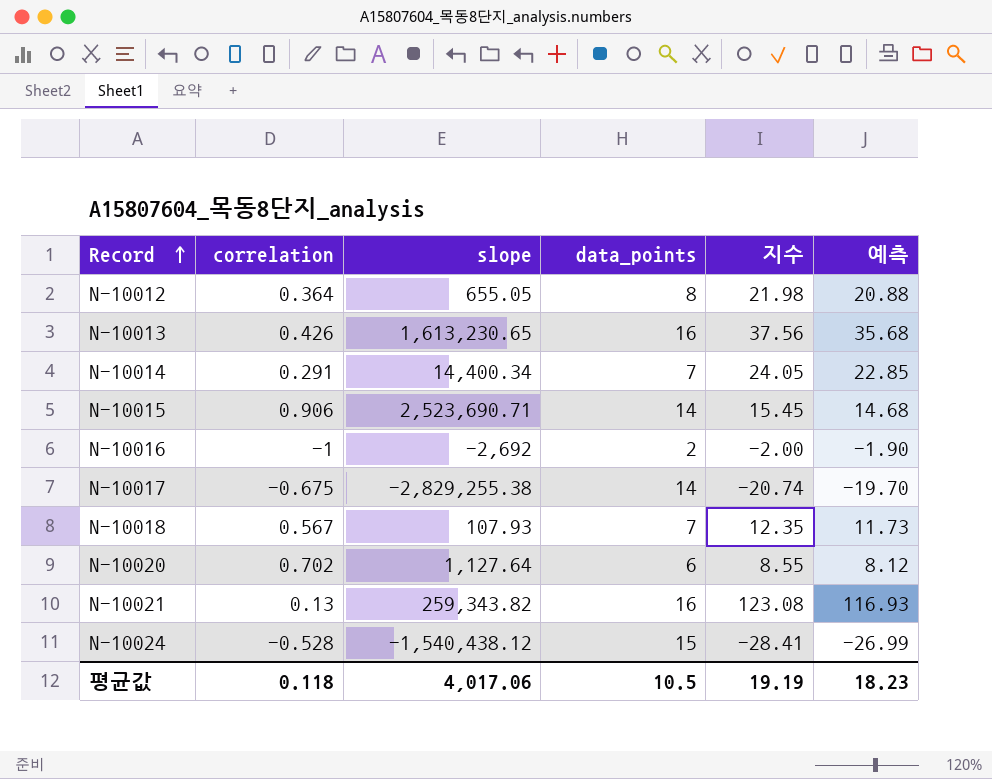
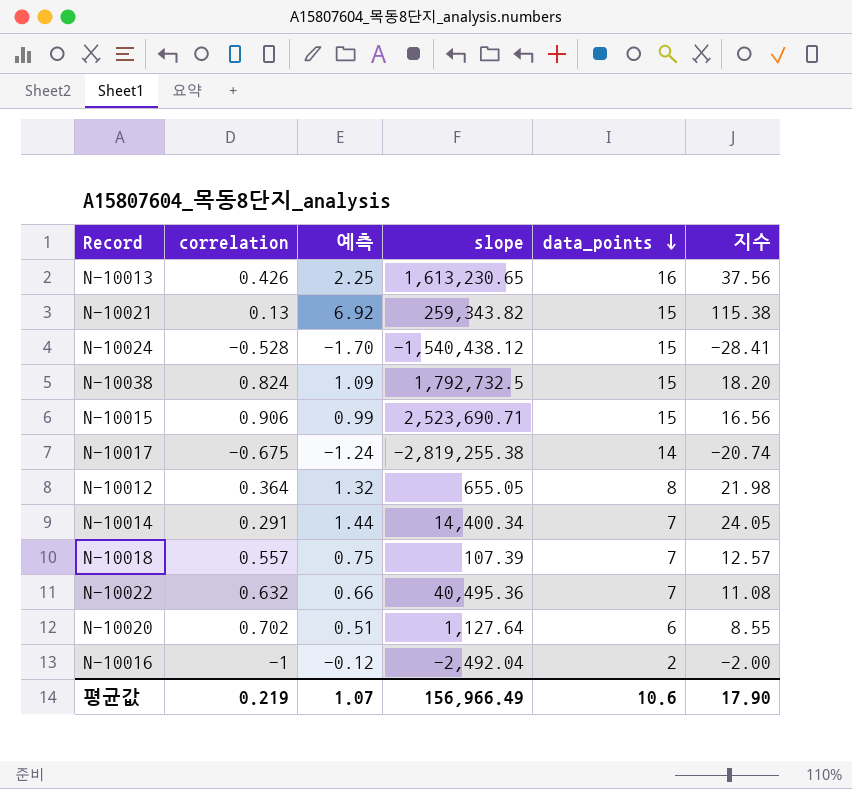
row order: Record ascending -> data_points descending
column 예측 | formula: [지수] * 0.95 -> [지수] * 0.06
column 예측 | position: 6 -> 3
N-10021 | data_points: 16 -> 15
N-10021 | 지수: 123.08 -> 115.38
row N-10038: none -> 0.824 | 1.09 | 1,792,732.5 | 15 | 18.20
N-10015 | data_points: 14 -> 15
N-10015 | 지수: 15.45 -> 16.56
N-10017 | slope: -2,829,255.38 -> -2,819,255.38
N-10018 | correlation: 0.567 -> 0.557
N-10018 | slope: 107.93 -> 107.39
N-10018 | 지수: 12.35 -> 12.57
row N-10022: none -> 0.632 | 0.66 | 40,495.36 | 7 | 11.08
N-10016 | slope: -2,692 -> -2,492.04
평균값 | correlation: 0.118 -> 0.219
평균값 | 예측: 18.23 -> 1.07
평균값 | slope: 4,017.06 -> 156,966.49
평균값 | data_points: 10.5 -> 10.6
평균값 | 지수: 19.19 -> 17.90

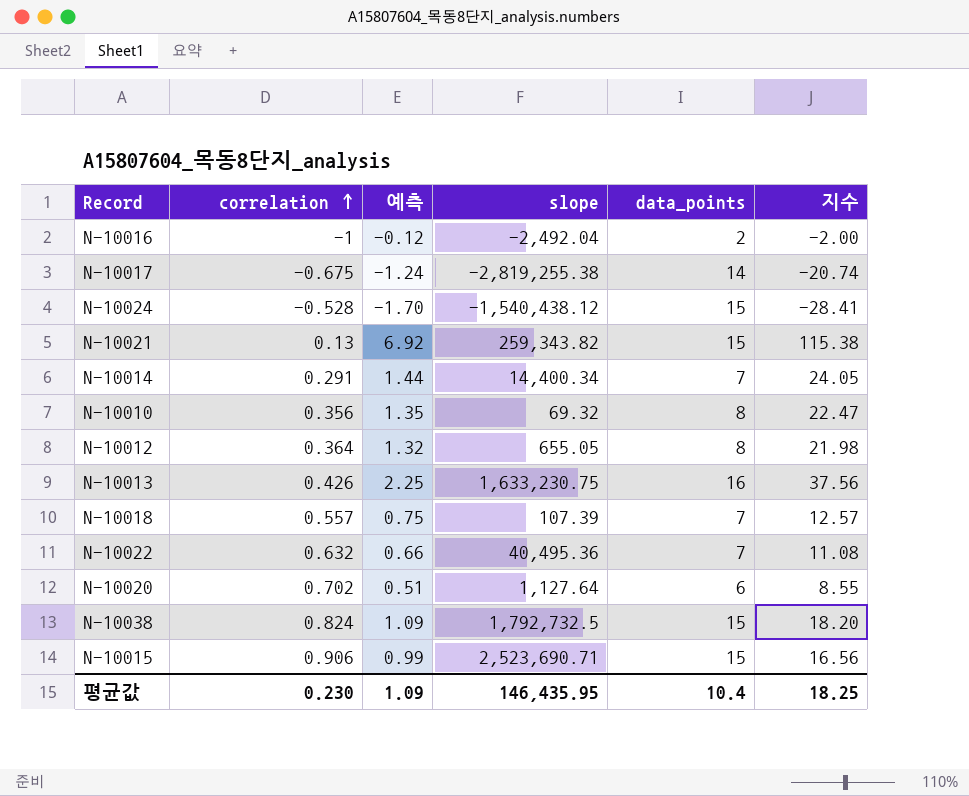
row order: data_points descending -> correlation ascending
row N-10010: none -> 0.356 | 1.35 | 69.32 | 8 | 22.47
N-10013 | slope: 1,613,230.65 -> 1,633,230.75
평균값 | correlation: 0.219 -> 0.230
평균값 | 예측: 1.07 -> 1.09
평균값 | slope: 156,966.49 -> 146,435.95
평균값 | data_points: 10.6 -> 10.4
평균값 | 지수: 17.90 -> 18.25

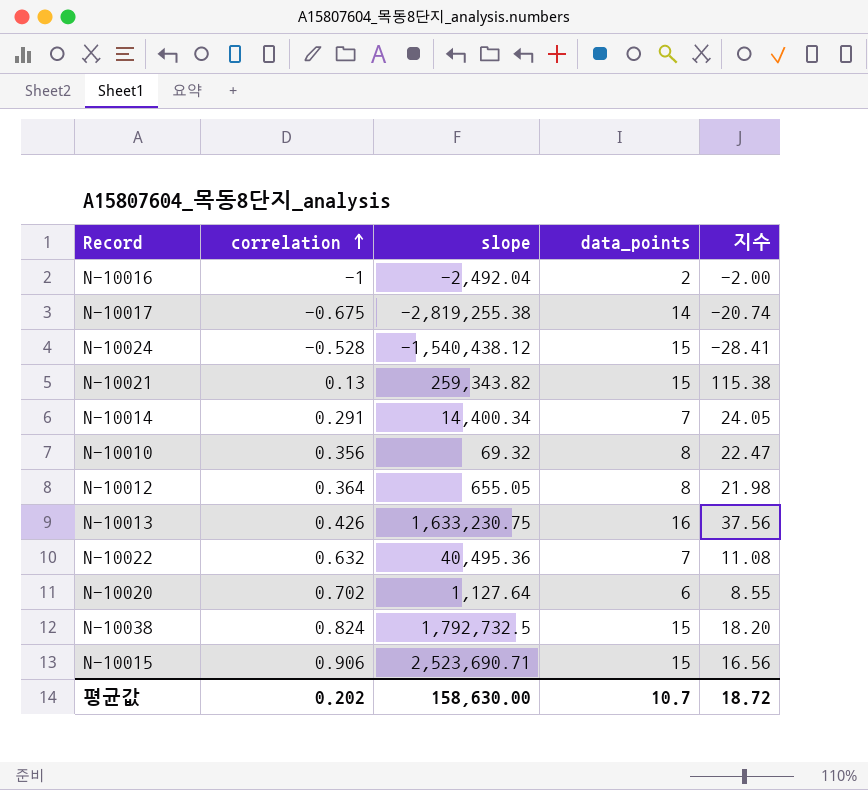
column 예측 | formula: [지수] * 0.06 -> none
row N-10018: 0.557 | 0.75 | 107.39 | 7 | 12.57 -> none
평균값 | correlation: 0.230 -> 0.202
평균값 | slope: 146,435.95 -> 158,630.00
평균값 | data_points: 10.4 -> 10.7
평균값 | 지수: 18.25 -> 18.72

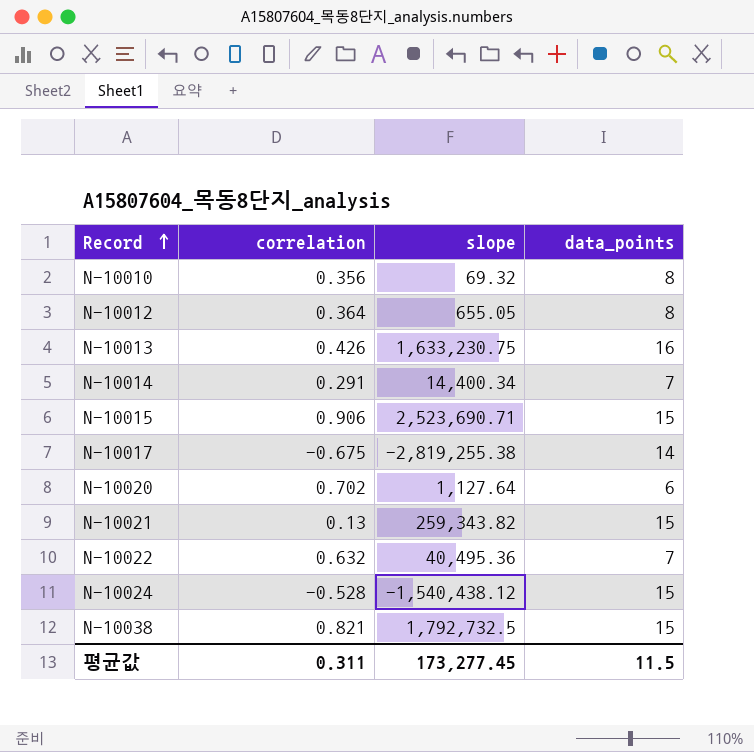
row order: correlation ascending -> Record ascending
column 지수 | formula: [data_points] / [correlation] -> none
row N-10016: -1 | -2,492.04 | 2 | -2.00 -> none
N-10038 | correlation: 0.824 -> 0.821
평균값 | correlation: 0.202 -> 0.311
평균값 | slope: 158,630.00 -> 173,277.45
평균값 | data_points: 10.7 -> 11.5

